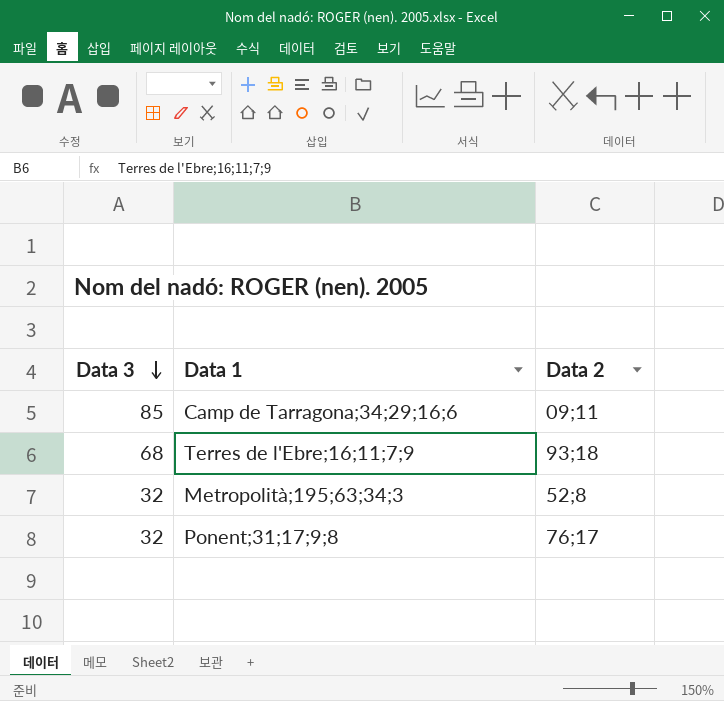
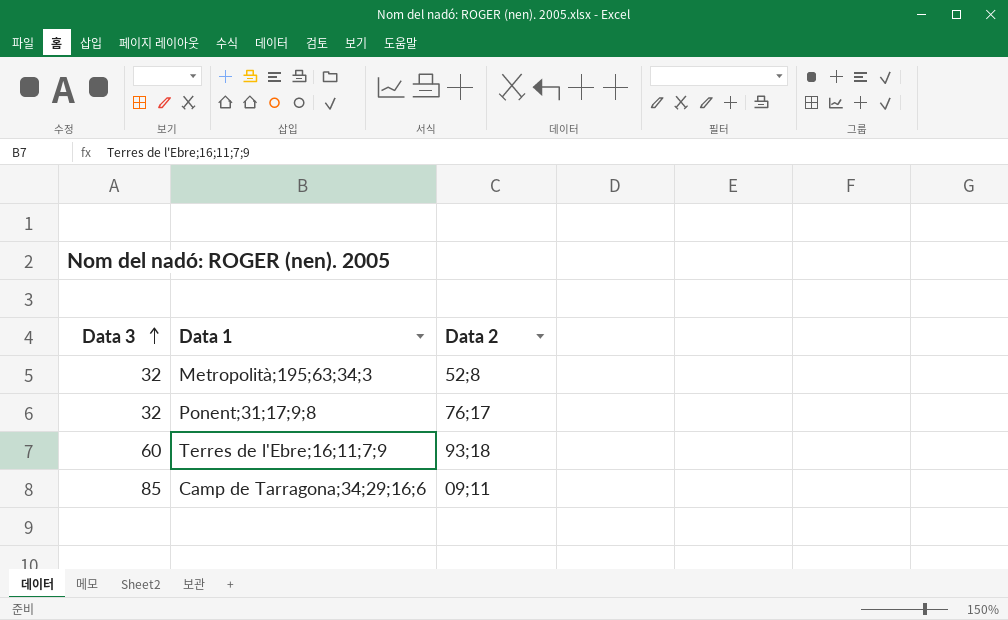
row order: Data 3 descending -> Data 3 ascending
Terres de l'Ebre;16;11;7;9 | Data 3: 68 -> 60

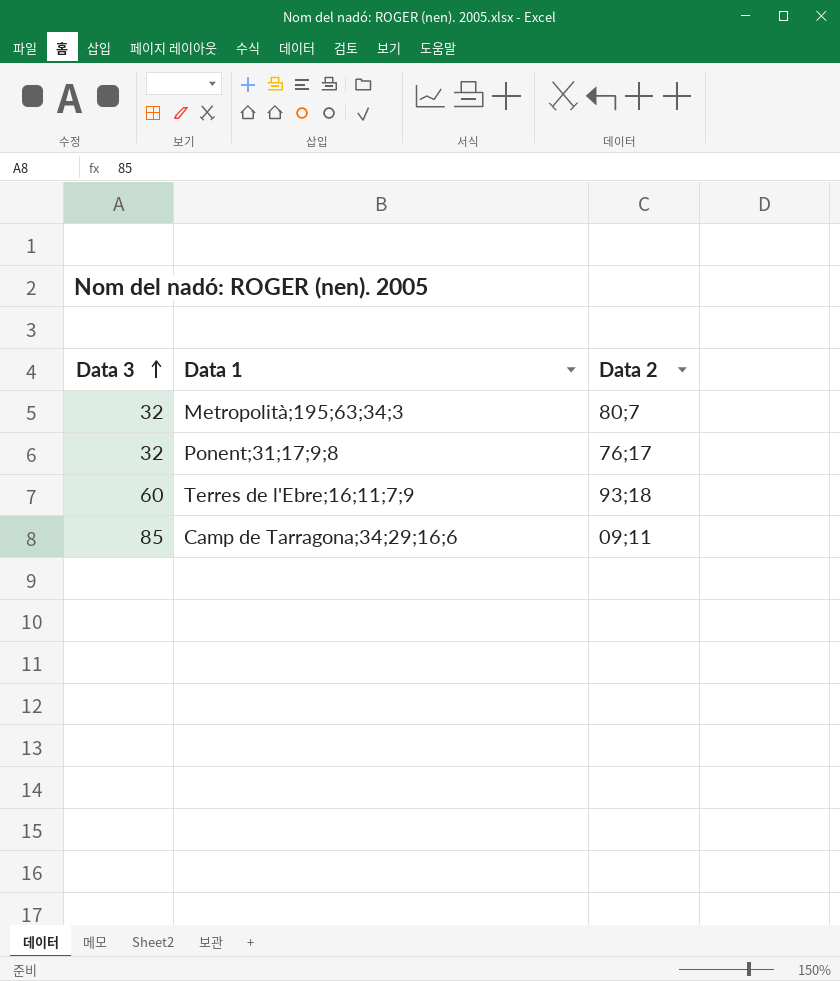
Metropolità;195;63;34;3 | Data 2: 52;8 -> 80;7

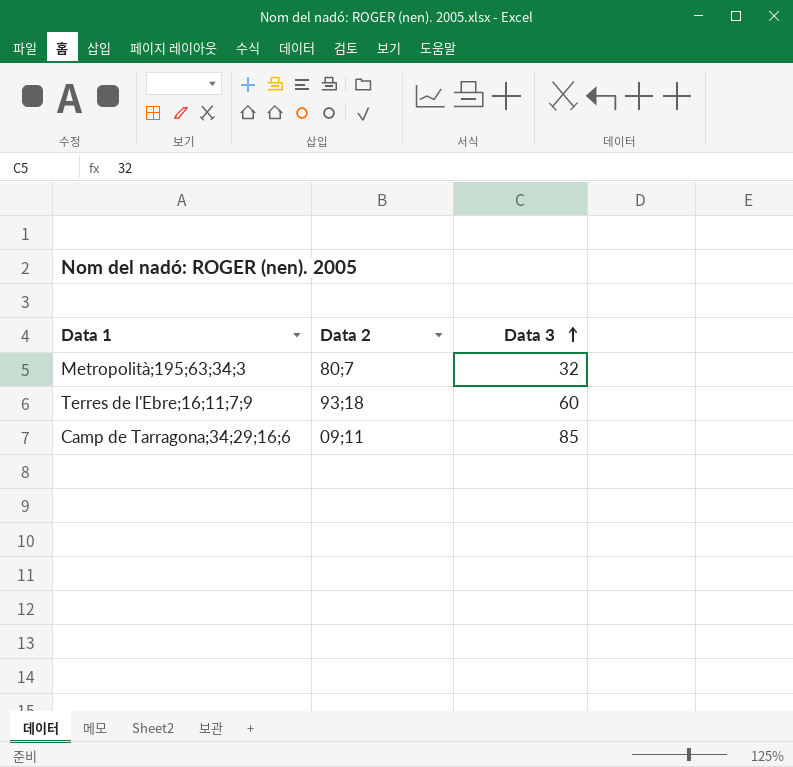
column Data 3 | position: 1 -> 3
row Ponent;31;17;9;8: 32 | 76;17 -> none

